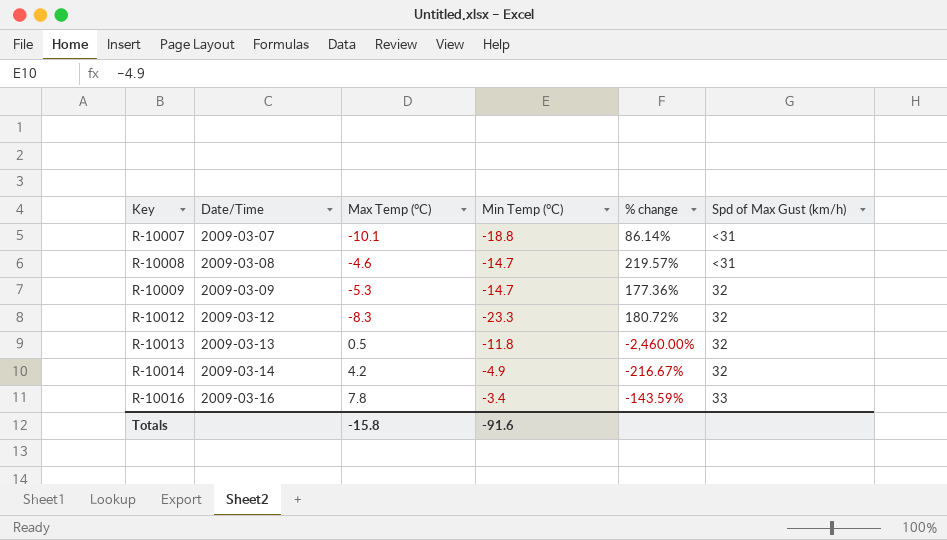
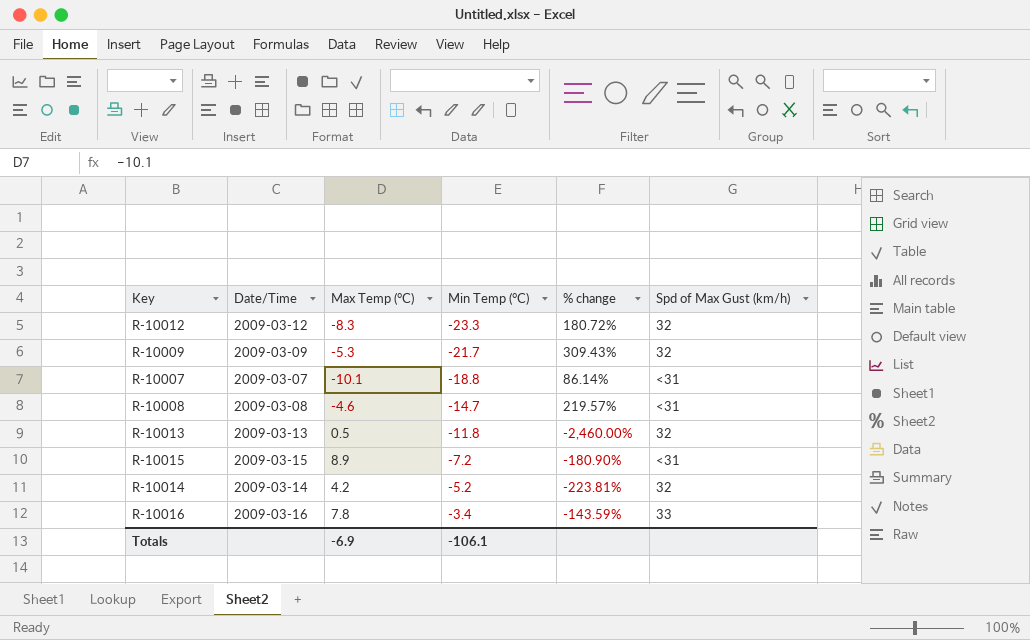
row order: Key ascending -> Min Temp (°C) ascending
R-10009 | Min Temp (°C): -14.7 -> -21.7
R-10009 | % change: 177.36% -> 309.43%
row R-10015: none -> 2009-03-15 | 8.9 | -7.2 | -180.90% | <31
R-10014 | Min Temp (°C): -4.9 -> -5.2
R-10014 | % change: -216.67% -> -223.81%
Totals | Max Temp (°C): -15.8 -> -6.9
Totals | Min Temp (°C): -91.6 -> -106.1

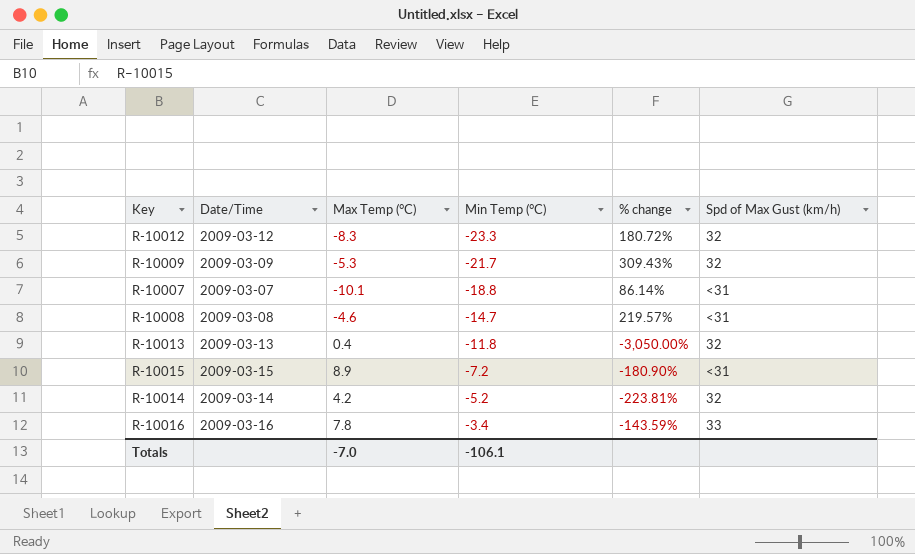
R-10013 | Max Temp (°C): 0.5 -> 0.4
R-10013 | % change: -2,460.00% -> -3,050.00%
Totals | Max Temp (°C): -6.9 -> -7.0

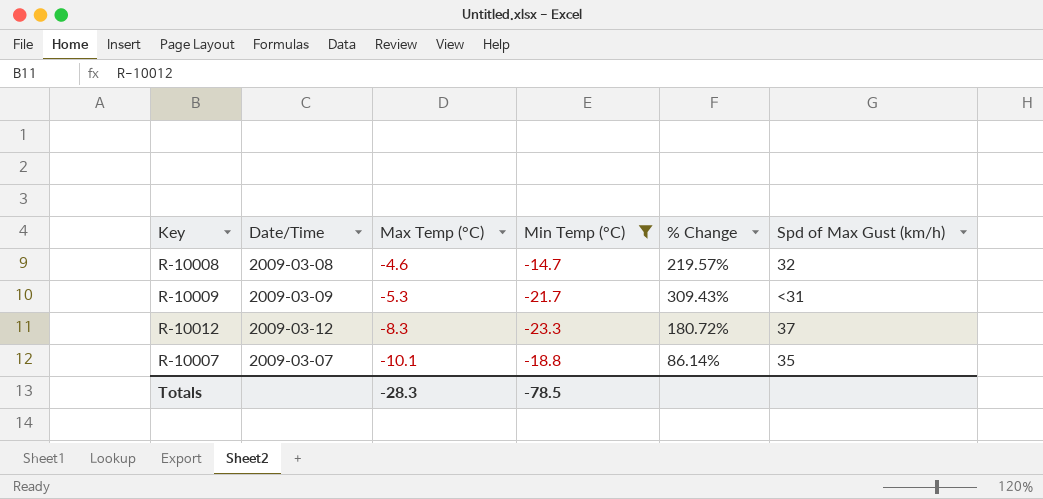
filter: none -> Min Temp (°C) <= -14.7
row order: Min Temp (°C) ascending -> Max Temp (°C) descending
column name: % change -> % Change
R-10008 | Spd of Max Gust (km/h): <31 -> 32
R-10009 | Spd of Max Gust (km/h): 32 -> <31
R-10012 | Spd of Max Gust (km/h): 32 -> 37
R-10007 | Spd of Max Gust (km/h): <31 -> 35
Totals | Max Temp (°C): -7.0 -> -28.3
Totals | Min Temp (°C): -106.1 -> -78.5

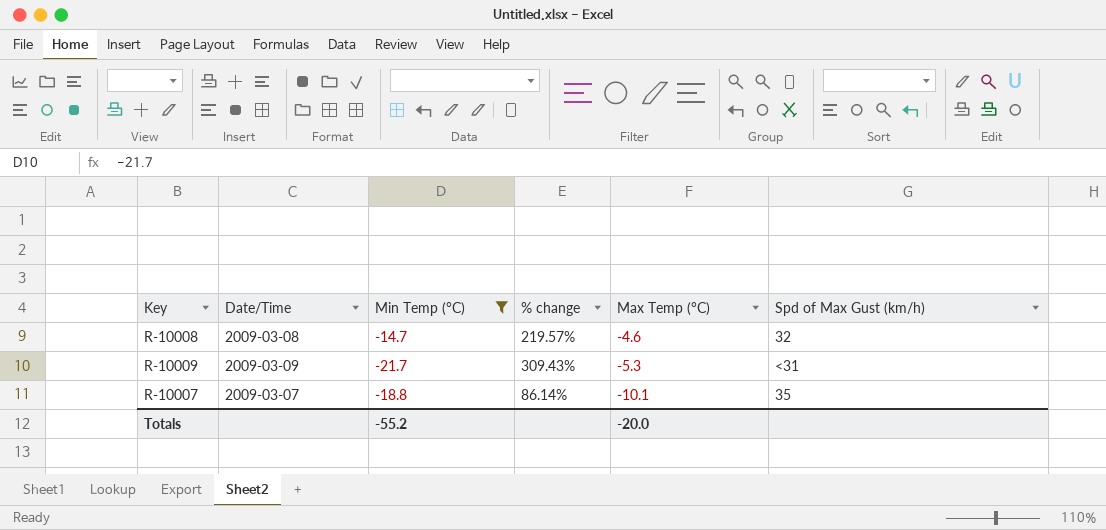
column name: % Change -> % change
column Max Temp (°C) | position: 3 -> 5
row R-10012: 2009-03-12 | -8.3 | -23.3 | 180.72% | 37 -> none
Totals | Min Temp (°C): -78.5 -> -55.2
Totals | Max Temp (°C): -28.3 -> -20.0

